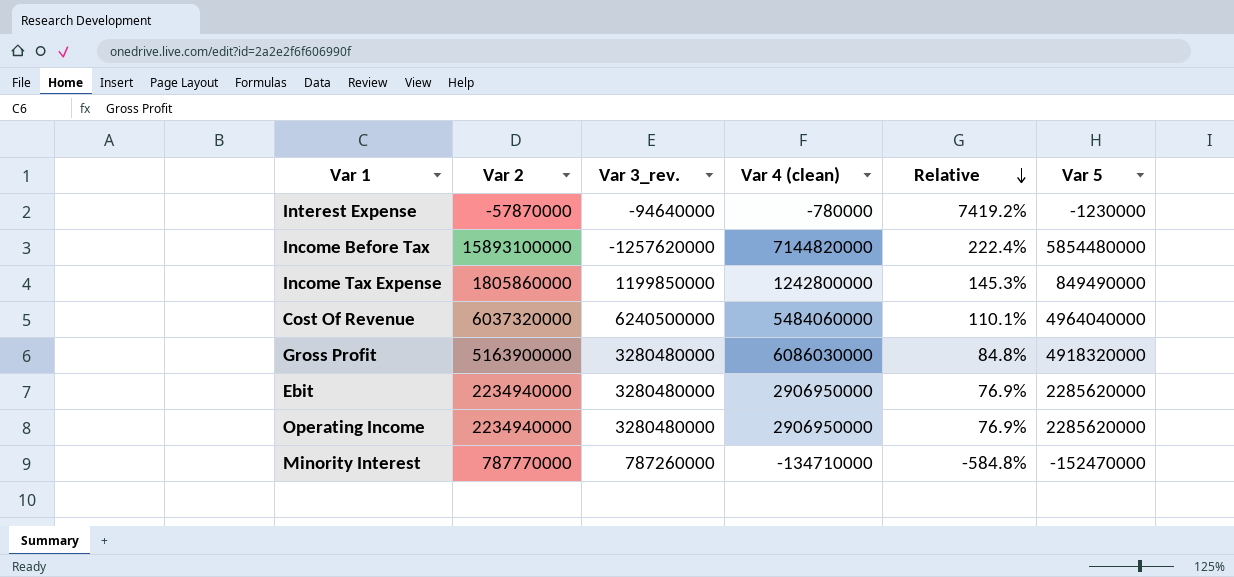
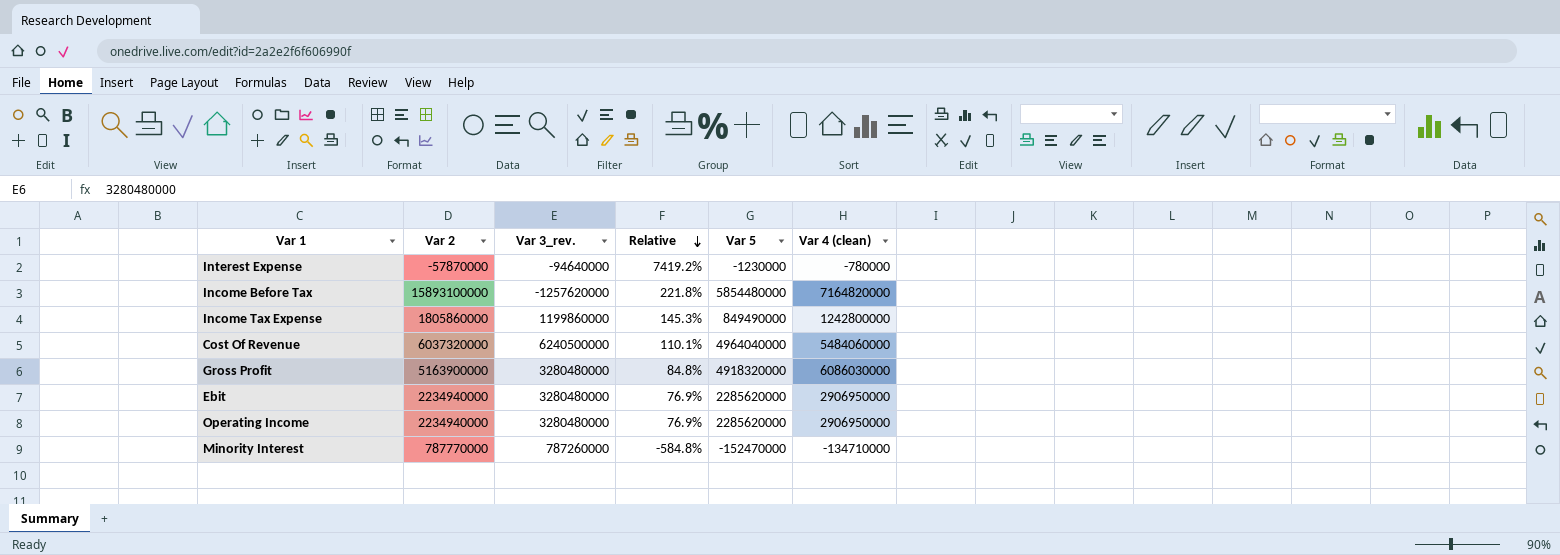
column Var 4 (clean) | position: 4 -> 6
Income Before Tax | Relative: 222.4% -> 221.8%
Income Before Tax | Var 4 (clean): 7144820000 -> 7164820000
Income Tax Expense | Var 3_rev.: 1199850000 -> 1199860000

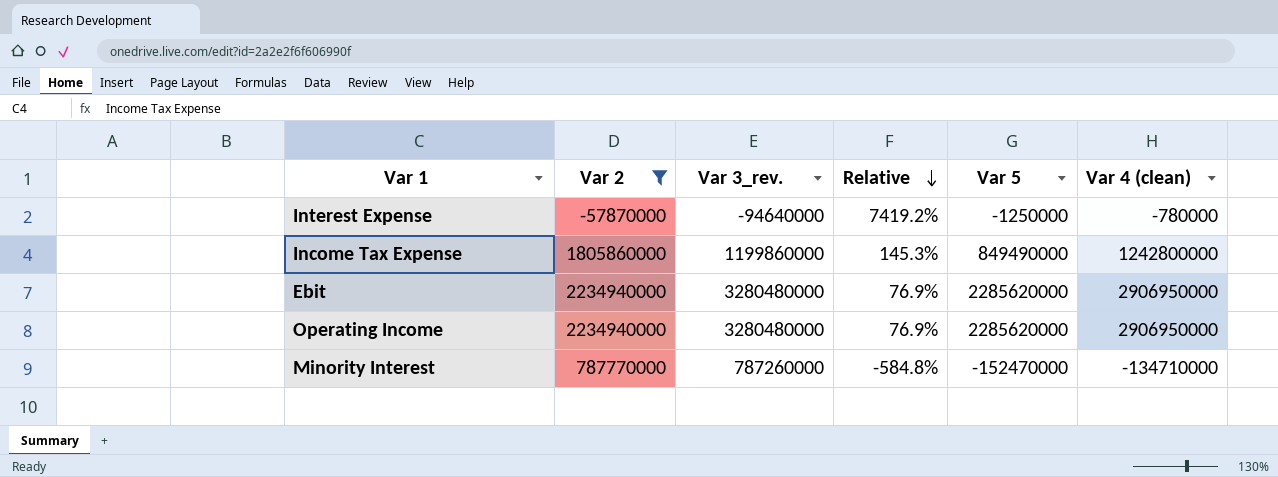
filter: none -> Var 2 <= 2234940000
Interest Expense | Var 5: -1230000 -> -1250000

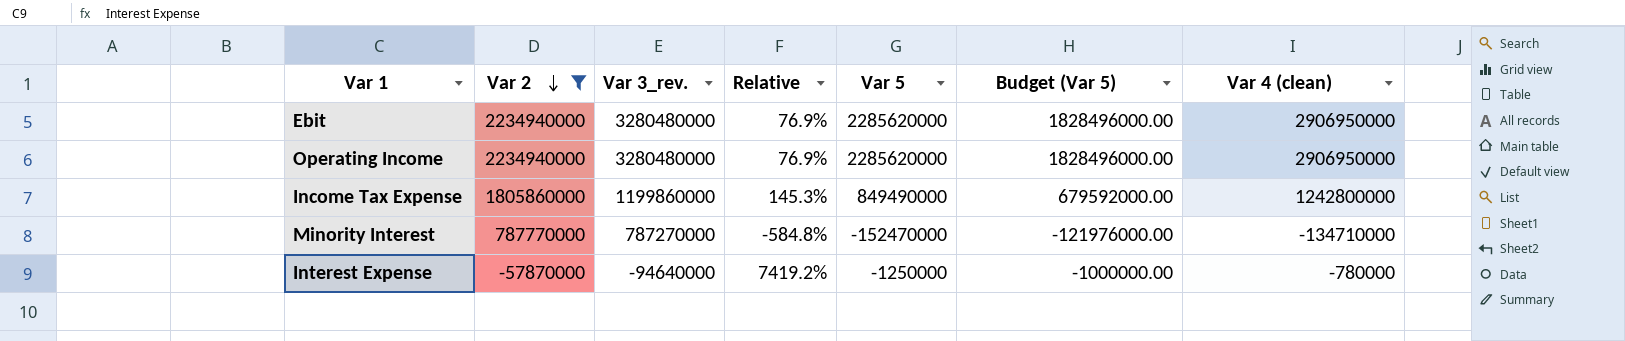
row order: Relative descending -> Var 2 descending
column Budget (Var 5) | formula: none -> [Var 5] * 0.8
Minority Interest | Var 3_rev.: 787260000 -> 787270000

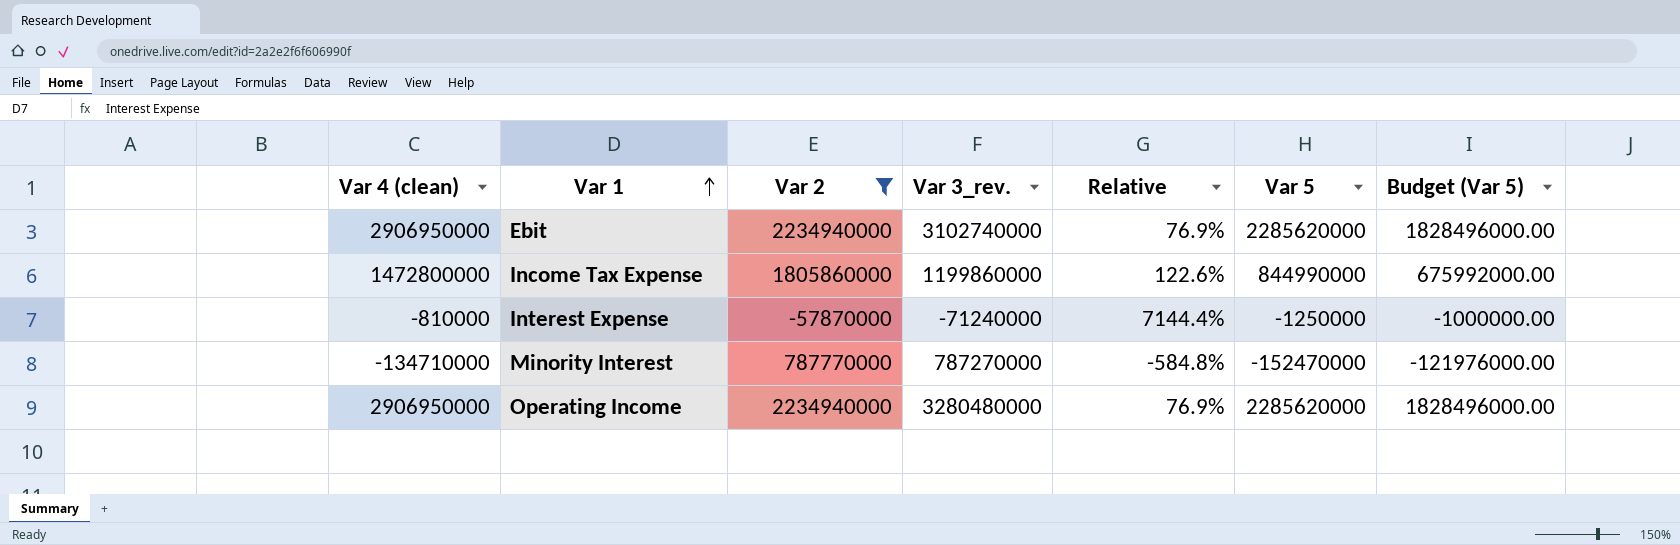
row order: Var 2 descending -> Var 1 ascending
column Var 4 (clean) | position: 7 -> 1
Ebit | Var 3_rev.: 3280480000 -> 3102740000
Income Tax Expense | Var 4 (clean): 1242800000 -> 1472800000
Income Tax Expense | Relative: 145.3% -> 122.6%
Income Tax Expense | Var 5: 849490000 -> 844990000
Income Tax Expense | Budget (Var 5): 679592000.00 -> 675992000.00
Interest Expense | Var 4 (clean): -780000 -> -810000
Interest Expense | Var 3_rev.: -94640000 -> -71240000
Interest Expense | Relative: 7419.2% -> 7144.4%

